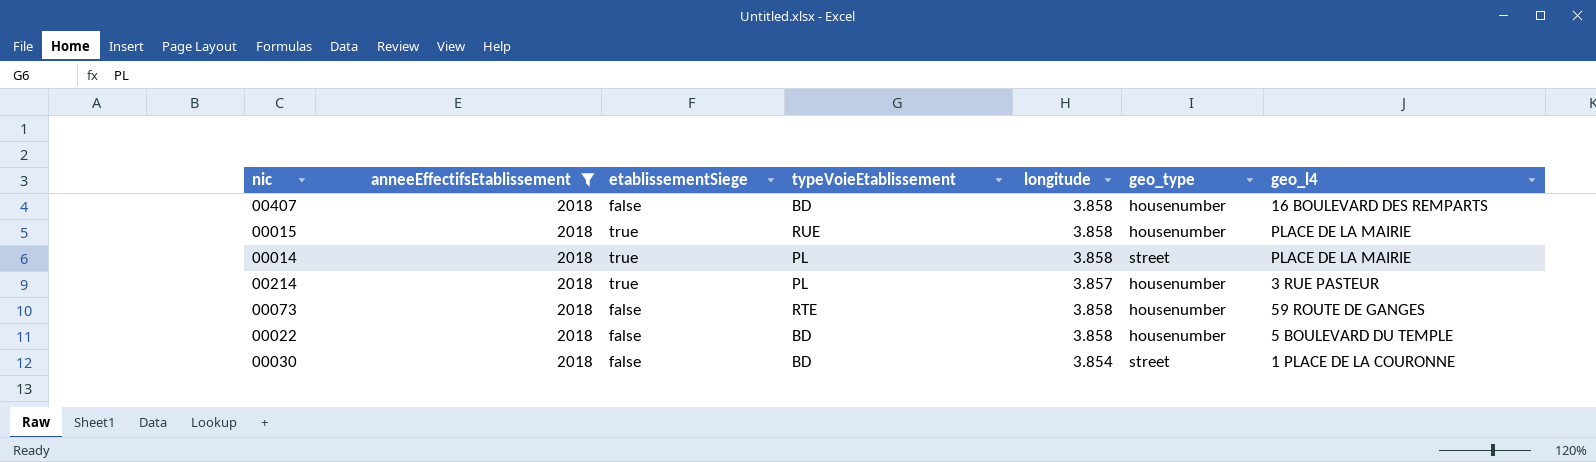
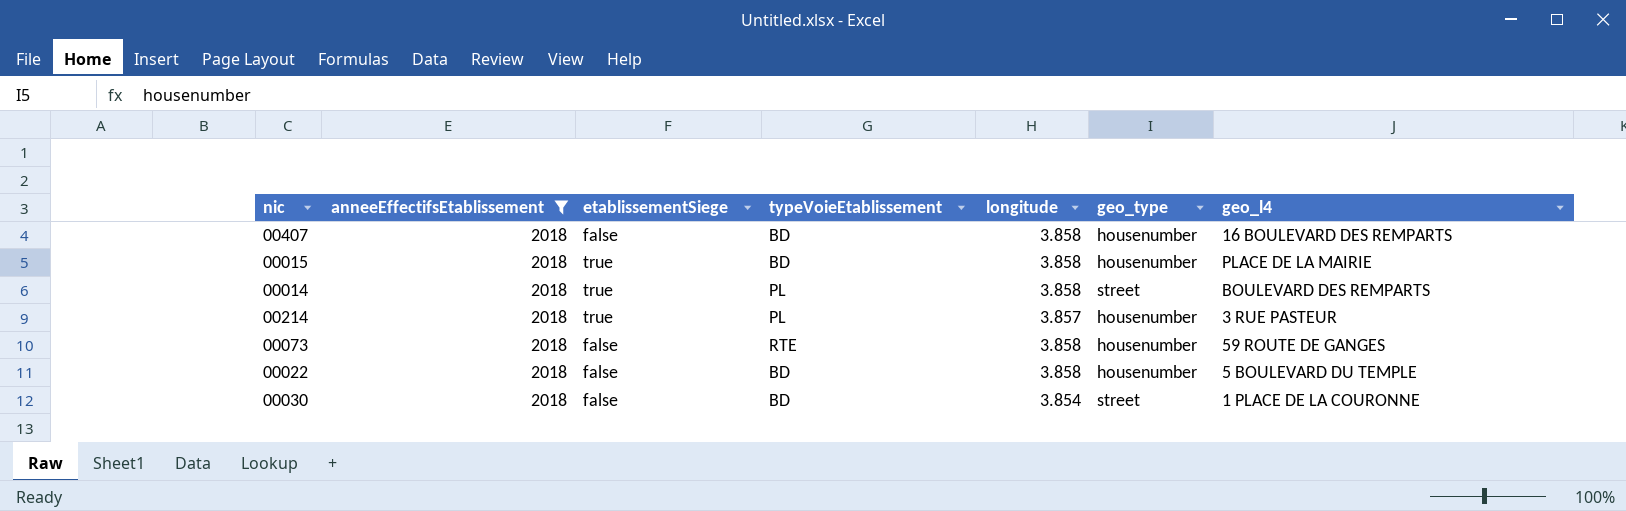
00015 | typeVoieEtablissement: RUE -> BD
00014 | geo_l4: PLACE DE LA MAIRIE -> BOULEVARD DES REMPARTS

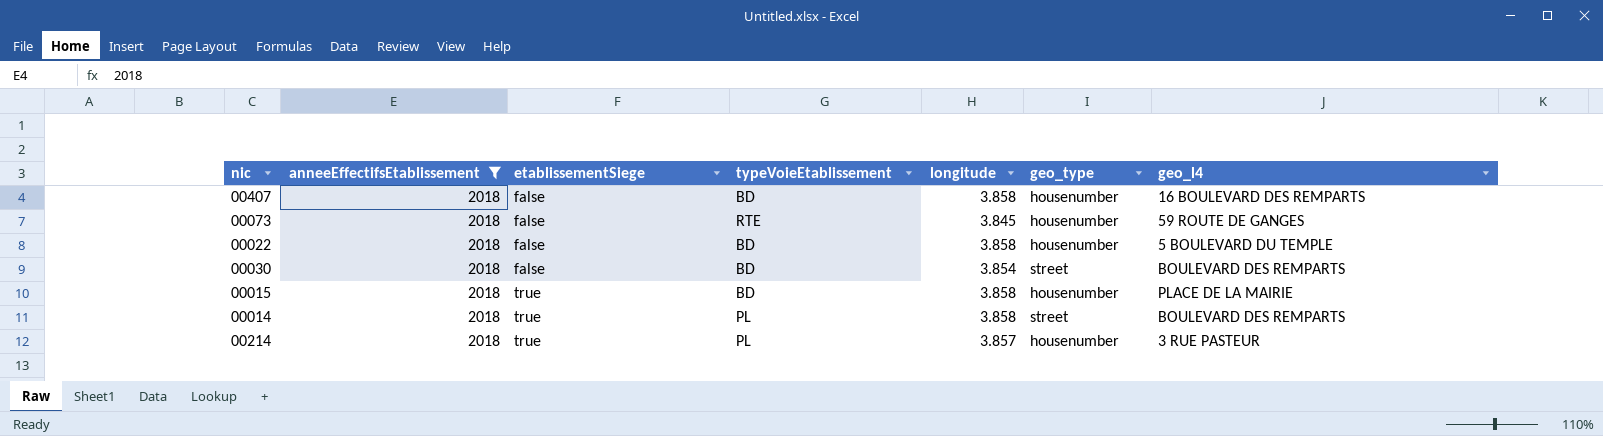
row order: none -> etablissementSiege ascending
00073 | longitude: 3.858 -> 3.845
00030 | geo_l4: 1 PLACE DE LA COURONNE -> BOULEVARD DES REMPARTS

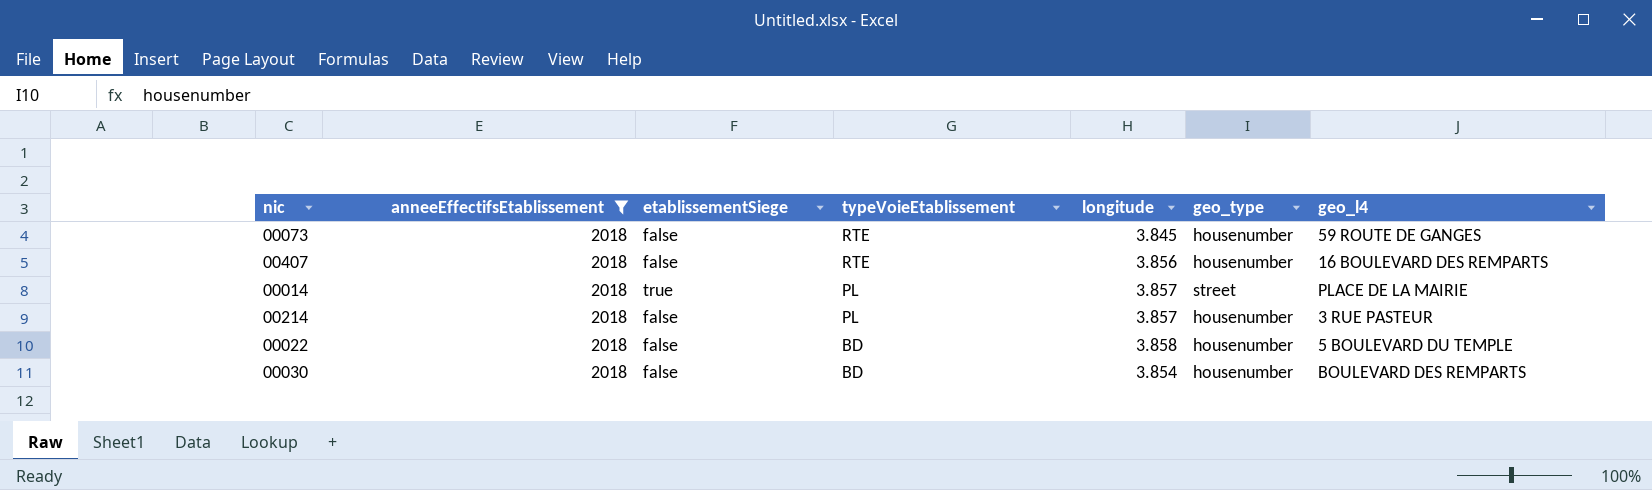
row order: etablissementSiege ascending -> typeVoieEtablissement descending
row 00015: 2018 | true | BD | 3.858 | housenumber | PLACE DE LA MAIRIE -> none
00407 | typeVoieEtablissement: BD -> RTE
00407 | longitude: 3.858 -> 3.856
00014 | longitude: 3.858 -> 3.857
00014 | geo_l4: BOULEVARD DES REMPARTS -> PLACE DE LA MAIRIE
00214 | etablissementSiege: true -> false
00030 | geo_type: street -> housenumber

